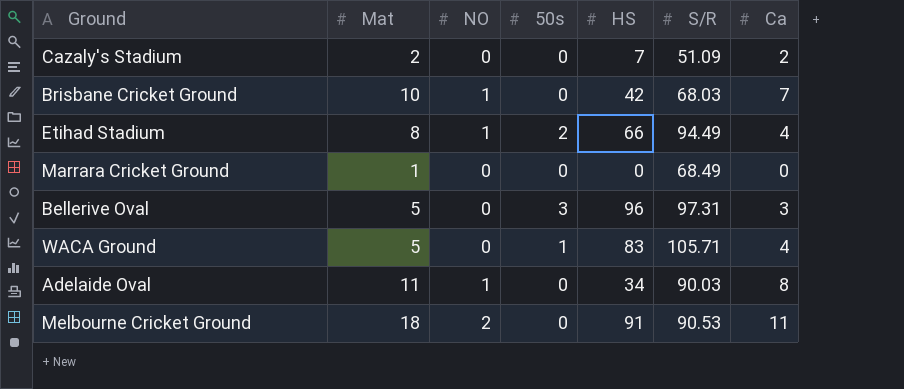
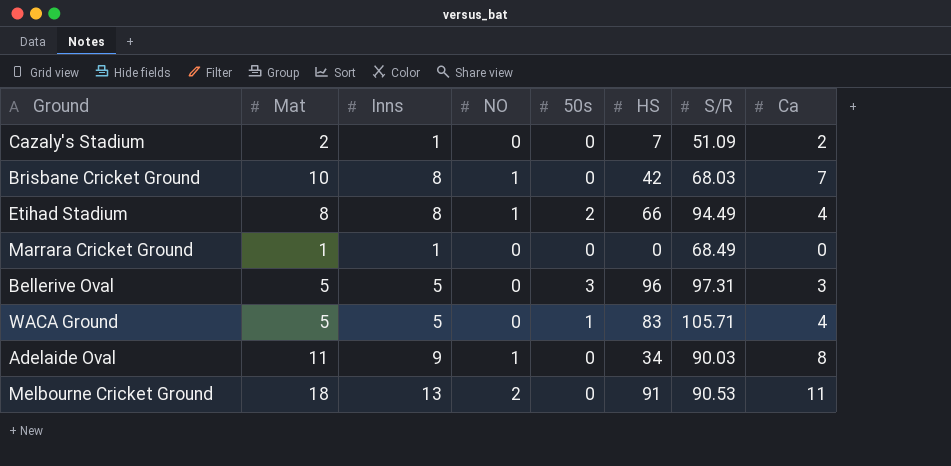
column Inns | position: none -> 3

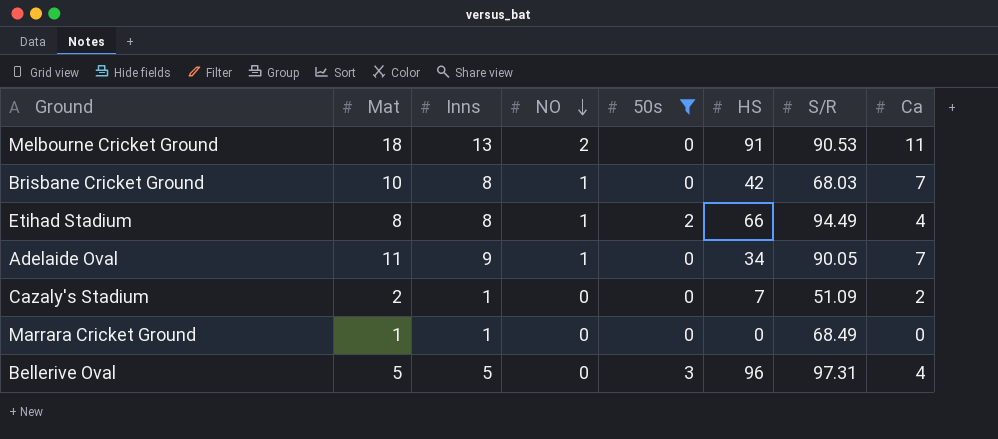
filter: none -> 50s != 1
row order: none -> NO descending
Adelaide Oval | S/R: 90.03 -> 90.05
Adelaide Oval | Ca: 8 -> 7
Bellerive Oval | Ca: 3 -> 4

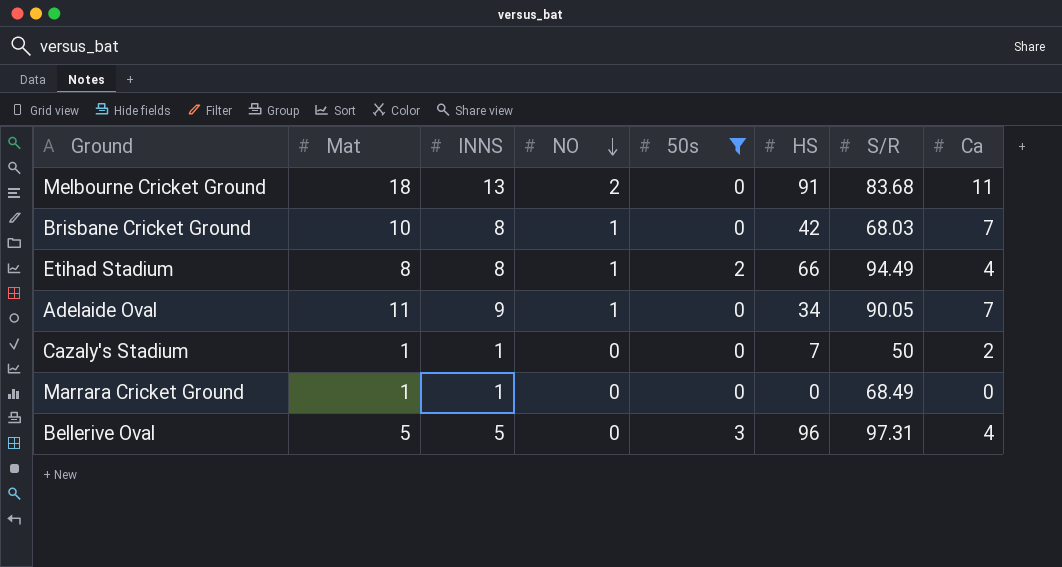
column name: Inns -> INNS
Melbourne Cricket Ground | S/R: 90.53 -> 83.68
Cazaly's Stadium | Mat: 2 -> 1
Cazaly's Stadium | S/R: 51.09 -> 50

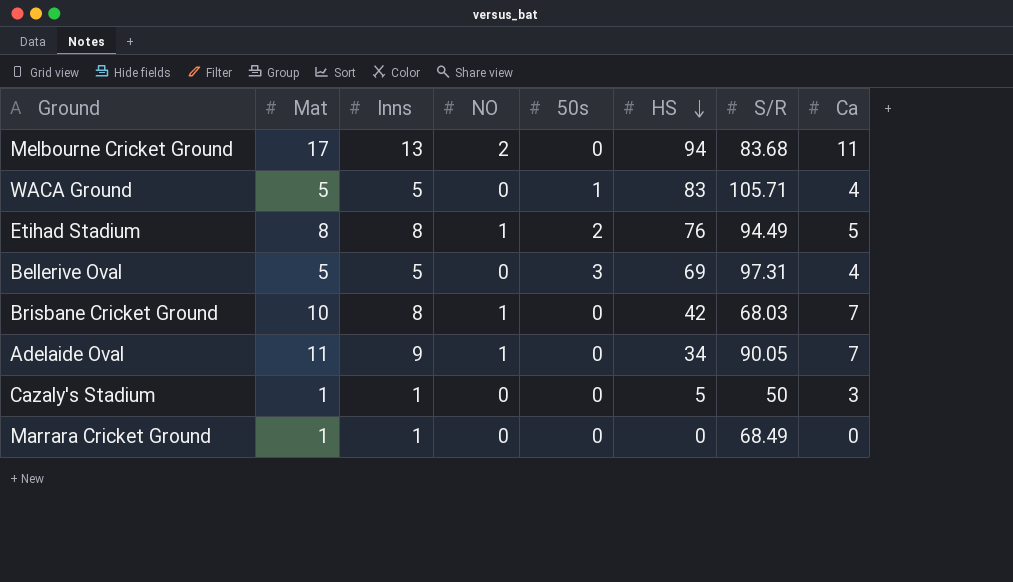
filter: 50s != 1 -> none
row order: NO descending -> HS descending
column name: INNS -> Inns
Melbourne Cricket Ground | Mat: 18 -> 17
Melbourne Cricket Ground | HS: 91 -> 94
Etihad Stadium | HS: 66 -> 76
Etihad Stadium | Ca: 4 -> 5
Bellerive Oval | HS: 96 -> 69
Cazaly's Stadium | HS: 7 -> 5
Cazaly's Stadium | Ca: 2 -> 3

